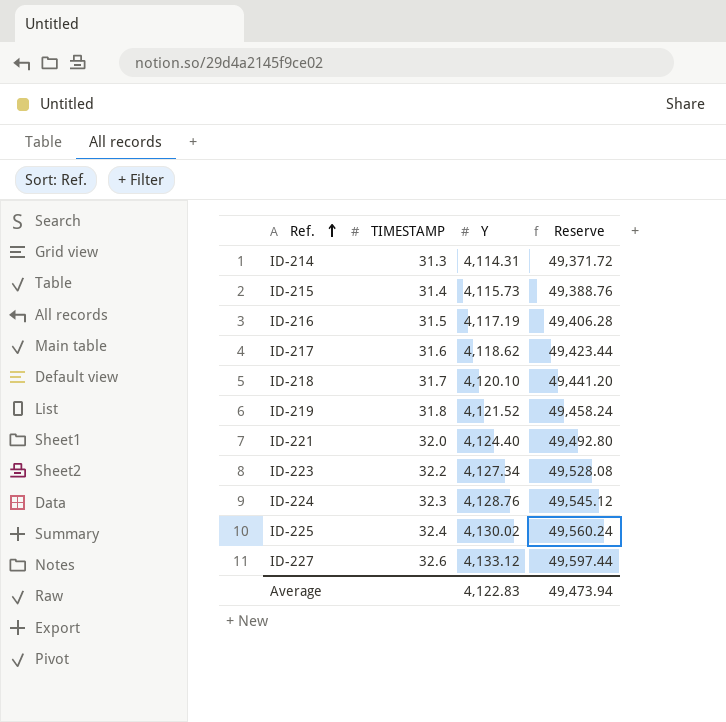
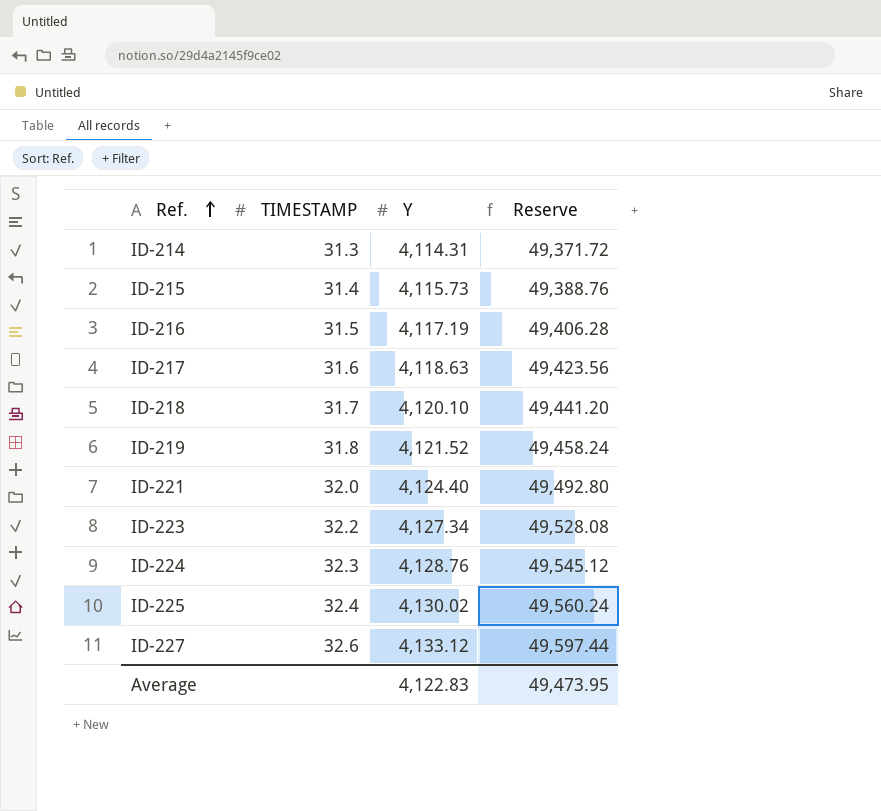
ID-217 | Y: 4,118.62 -> 4,118.63
ID-217 | Reserve: 49,423.44 -> 49,423.56
Average | Reserve: 49,473.94 -> 49,473.95

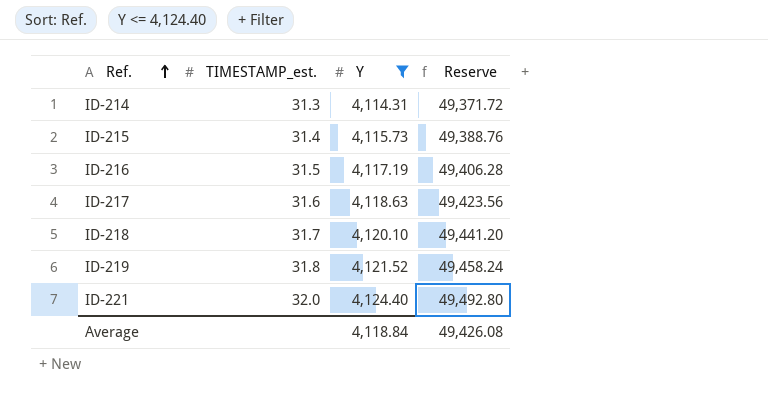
filter: none -> Y <= 4,124.40
column name: TIMESTAMP -> TIMESTAMP_est.
Average | Y: 4,122.83 -> 4,118.84
Average | Reserve: 49,473.95 -> 49,426.08

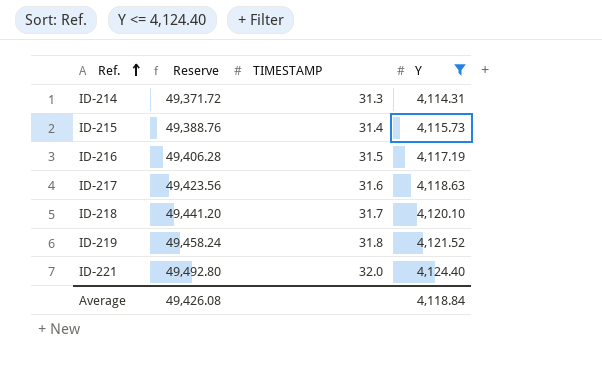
column Reserve | position: 4 -> 2
column name: TIMESTAMP_est. -> TIMESTAMP

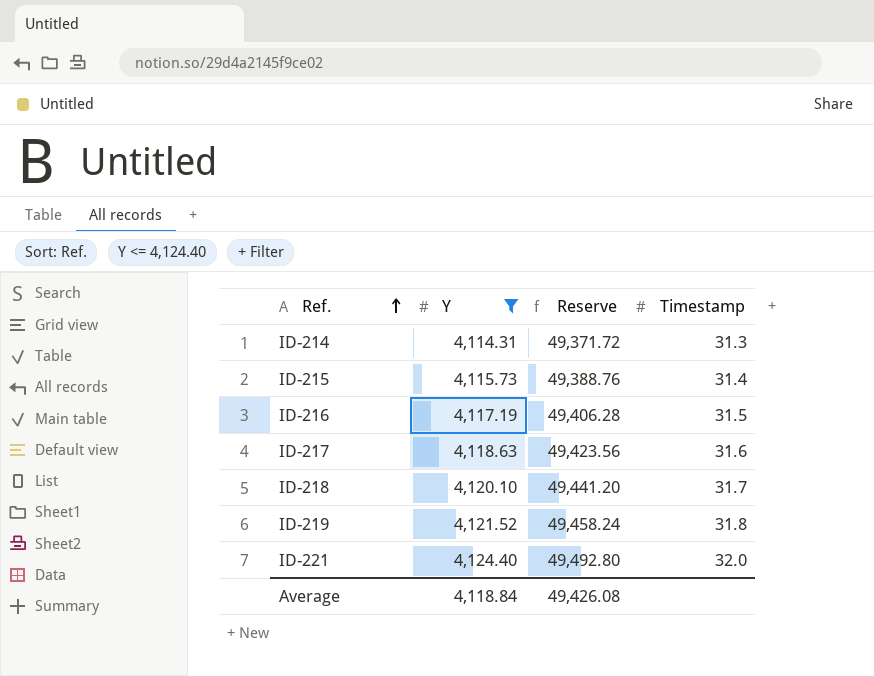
column Y | position: 4 -> 2
column name: TIMESTAMP -> Timestamp

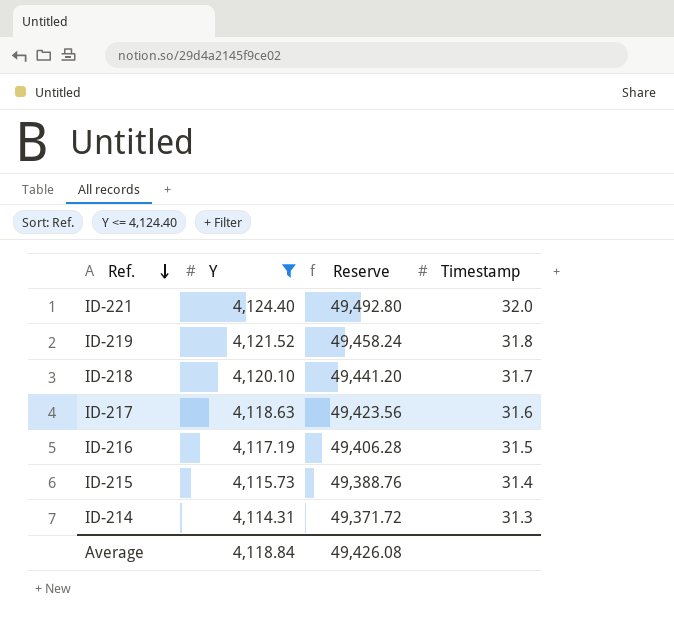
row order: Ref. ascending -> Ref. descending

